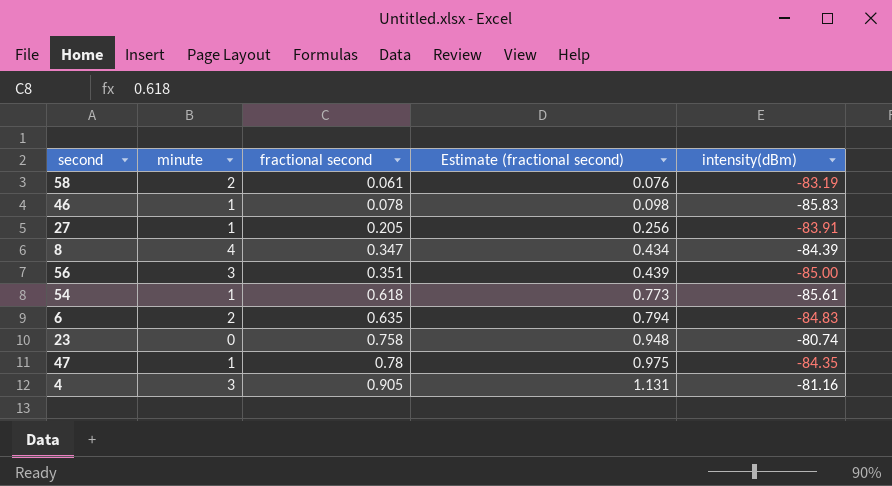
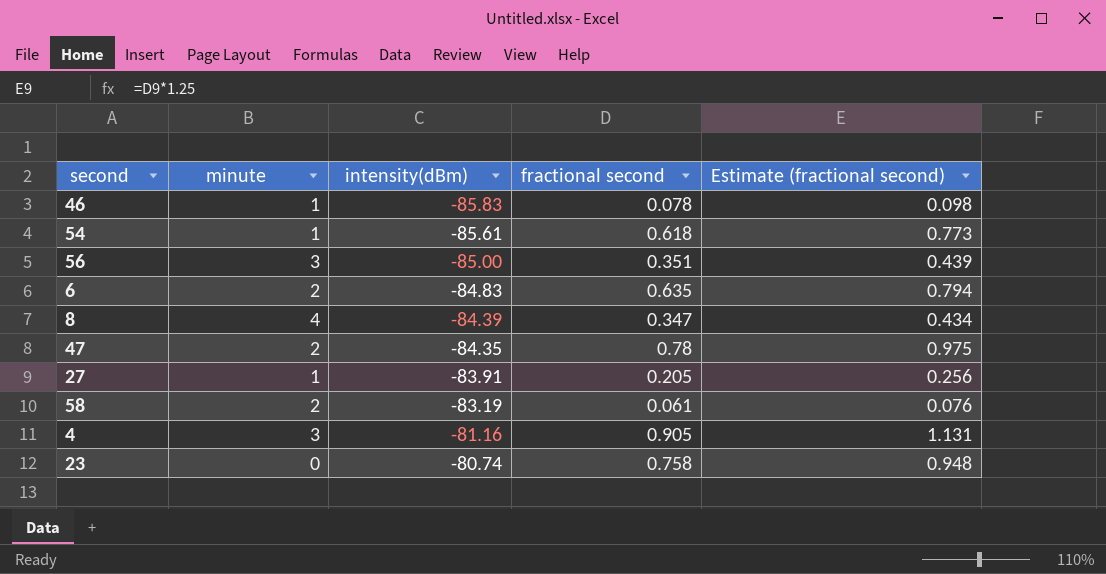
row order: fractional second ascending -> intensity(dBm) ascending
column intensity(dBm) | position: 5 -> 3
47 | minute: 1 -> 2

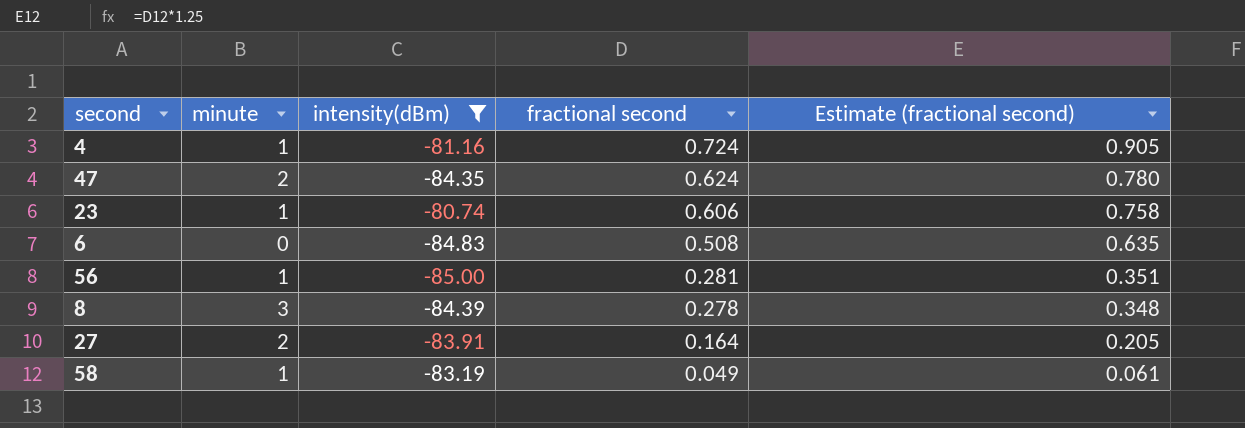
filter: none -> intensity(dBm) >= -85.00
row order: intensity(dBm) ascending -> fractional second descending
4 | minute: 3 -> 1
4 | fractional second: 0.905 -> 0.724
4 | Estimate (fractional second): 1.131 -> 0.905
47 | fractional second: 0.78 -> 0.624
47 | Estimate (fractional second): 0.975 -> 0.780
23 | minute: 0 -> 1
23 | fractional second: 0.758 -> 0.606
23 | Estimate (fractional second): 0.948 -> 0.758
6 | minute: 2 -> 0
6 | fractional second: 0.635 -> 0.508
6 | Estimate (fractional second): 0.794 -> 0.635
56 | minute: 3 -> 1
56 | fractional second: 0.351 -> 0.281
56 | Estimate (fractional second): 0.439 -> 0.351
8 | minute: 4 -> 3
8 | fractional second: 0.347 -> 0.278
8 | Estimate (fractional second): 0.434 -> 0.348
27 | minute: 1 -> 2
27 | fractional second: 0.205 -> 0.164
27 | Estimate (fractional second): 0.256 -> 0.205
58 | minute: 2 -> 1
58 | fractional second: 0.061 -> 0.049
58 | Estimate (fractional second): 0.076 -> 0.061

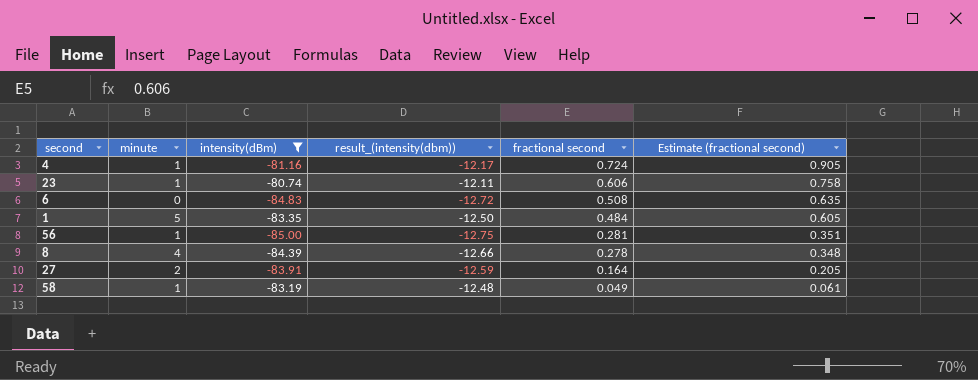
column result_(intensity(dbm)) | formula: none -> [intensity(dBm)] * 0.15
row 47: 2 | -84.35 | 0.624 | 0.780 -> none
row 1: none -> 5 | -83.35 | -12.50 | 0.484 | 0.605
8 | minute: 3 -> 4

